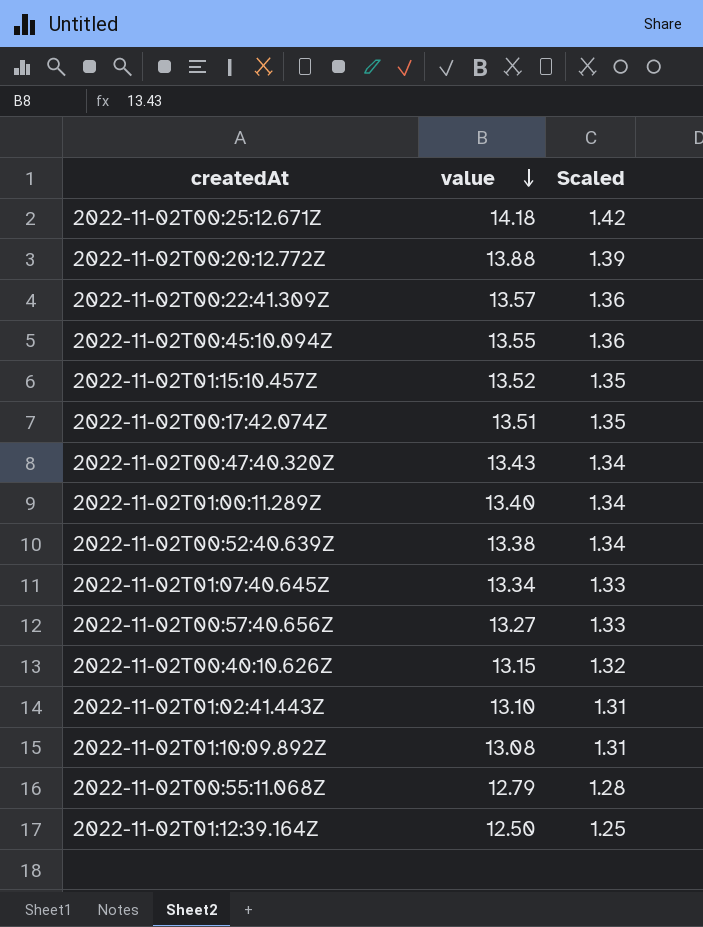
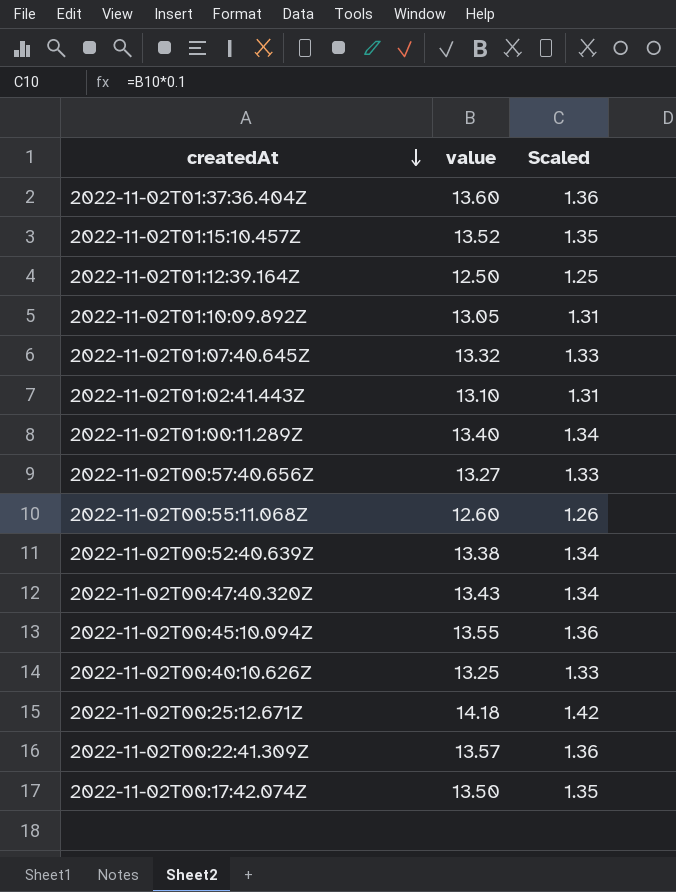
row order: value descending -> createdAt descending
row 2022-11-02T00:20:12.772Z: 13.88 | 1.39 -> none
row 2022-11-02T01:37:36.404Z: none -> 13.60 | 1.36
2022-11-02T01:10:09.892Z | value: 13.08 -> 13.05
2022-11-02T01:07:40.645Z | value: 13.34 -> 13.32
2022-11-02T00:55:11.068Z | value: 12.79 -> 12.60
2022-11-02T00:55:11.068Z | Scaled: 1.28 -> 1.26
2022-11-02T00:40:10.626Z | value: 13.15 -> 13.25
2022-11-02T00:40:10.626Z | Scaled: 1.32 -> 1.33
2022-11-02T00:17:42.074Z | value: 13.51 -> 13.50

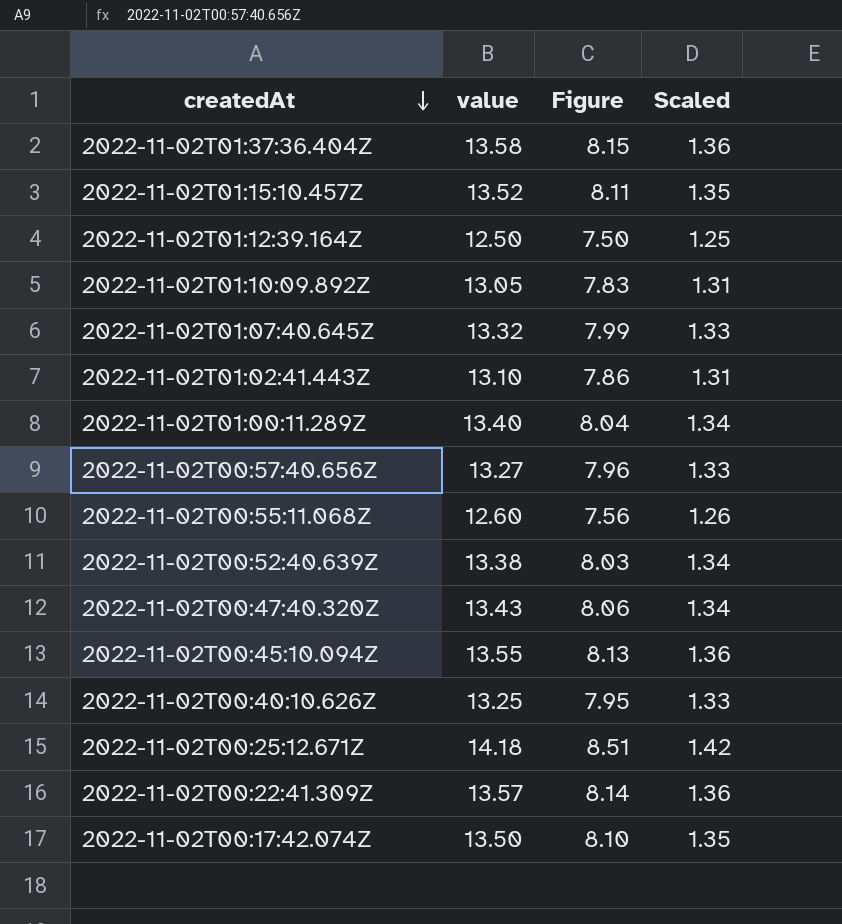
column Figure | formula: none -> [value] * 0.6
2022-11-02T01:37:36.404Z | value: 13.60 -> 13.58

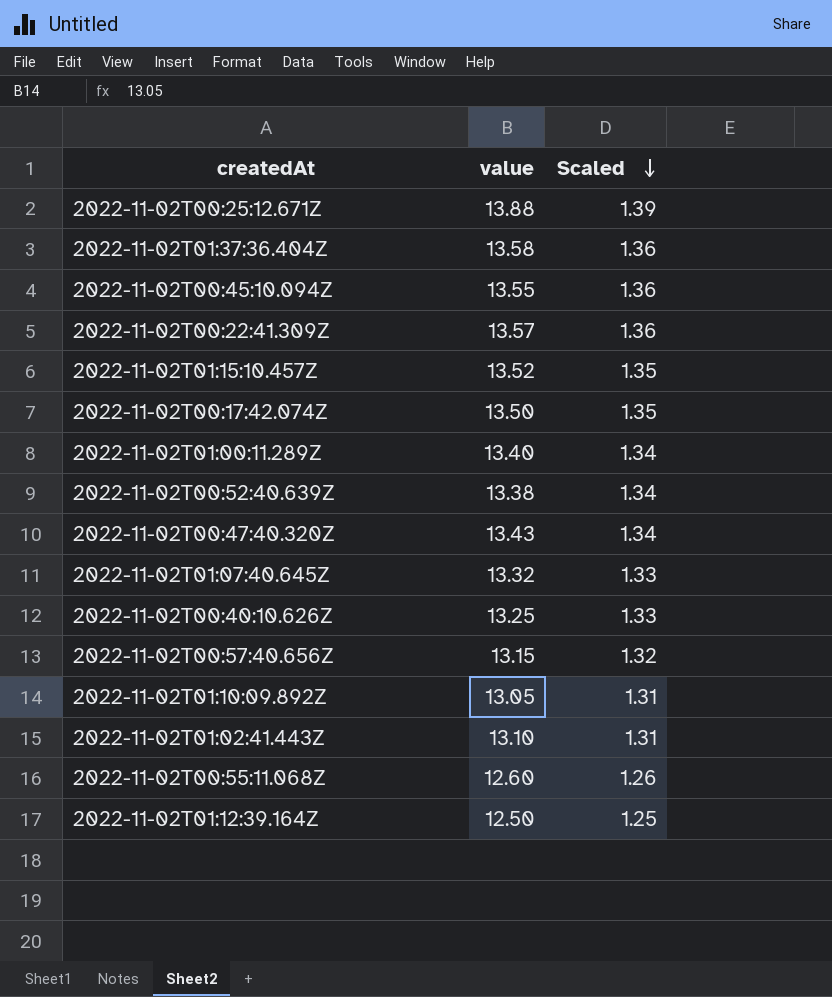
row order: createdAt descending -> Scaled descending
column Figure | formula: [value] * 0.6 -> none
2022-11-02T00:25:12.671Z | value: 14.18 -> 13.88
2022-11-02T00:25:12.671Z | Scaled: 1.42 -> 1.39
2022-11-02T00:57:40.656Z | value: 13.27 -> 13.15
2022-11-02T00:57:40.656Z | Scaled: 1.33 -> 1.32

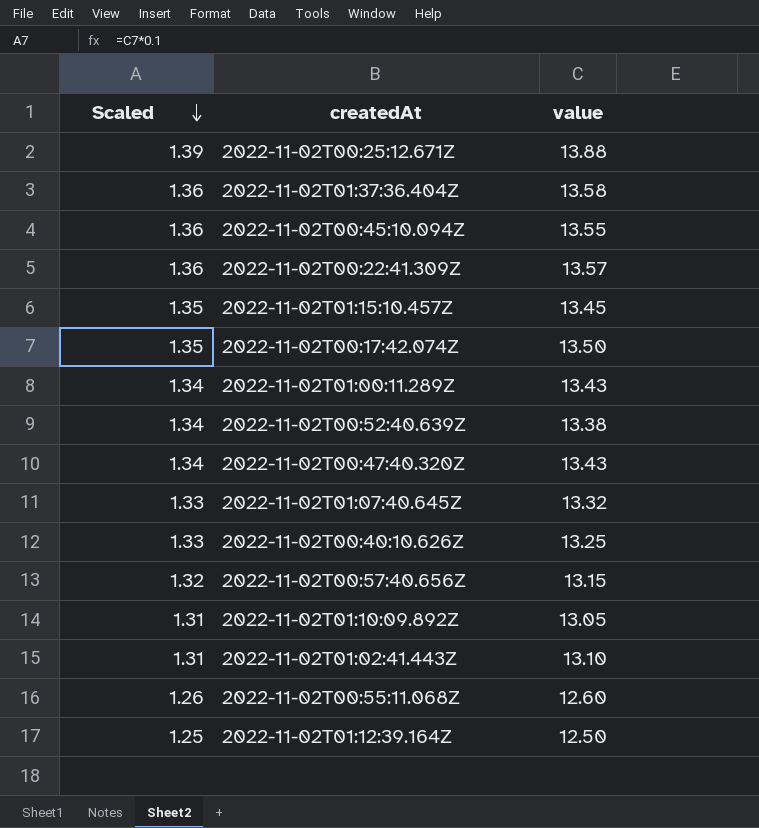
column Scaled | position: 3 -> 1
2022-11-02T01:15:10.457Z | value: 13.52 -> 13.45
2022-11-02T01:00:11.289Z | value: 13.40 -> 13.43

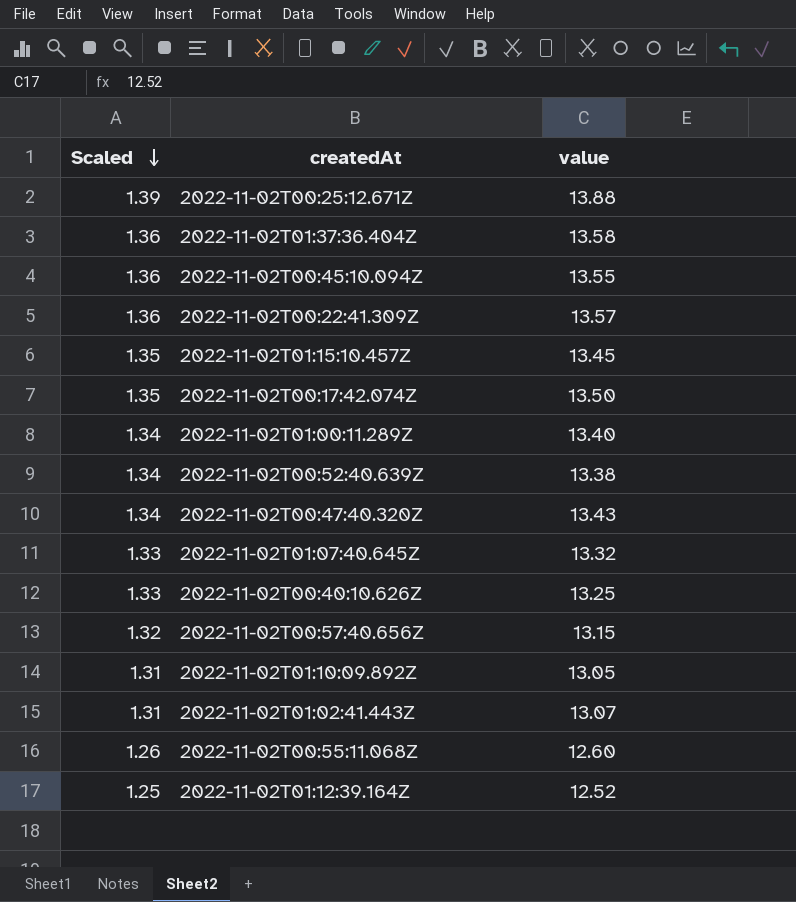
2022-11-02T01:00:11.289Z | value: 13.43 -> 13.40
2022-11-02T01:02:41.443Z | value: 13.10 -> 13.07
2022-11-02T01:12:39.164Z | value: 12.50 -> 12.52

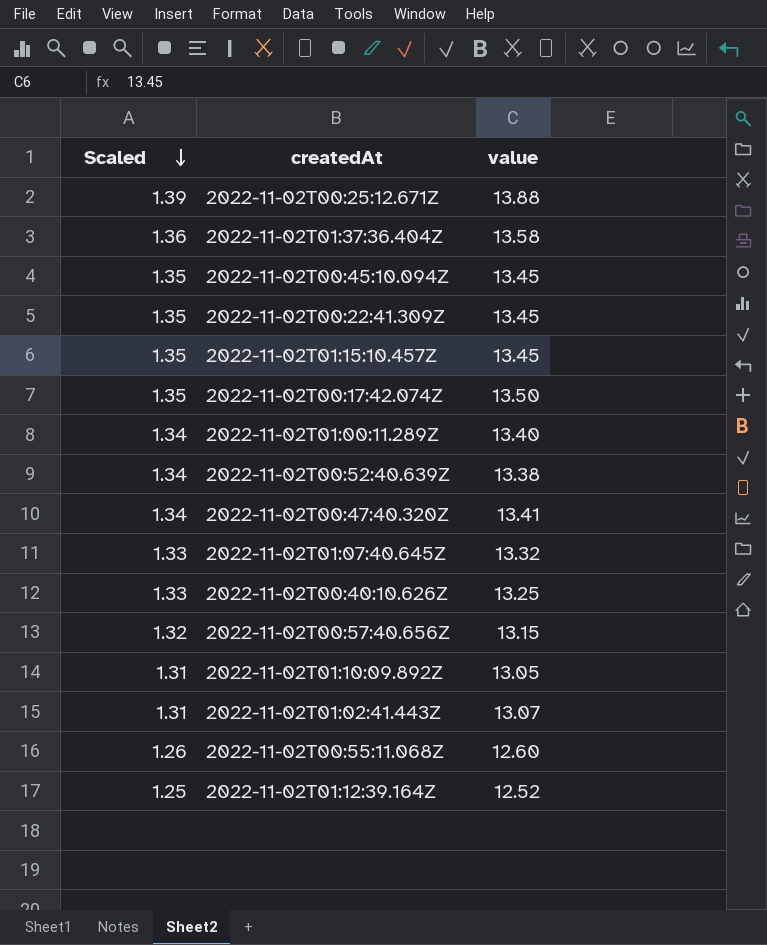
2022-11-02T00:45:10.094Z | Scaled: 1.36 -> 1.35
2022-11-02T00:45:10.094Z | value: 13.55 -> 13.45
2022-11-02T00:22:41.309Z | Scaled: 1.36 -> 1.35
2022-11-02T00:22:41.309Z | value: 13.57 -> 13.45
2022-11-02T00:47:40.320Z | value: 13.43 -> 13.41

